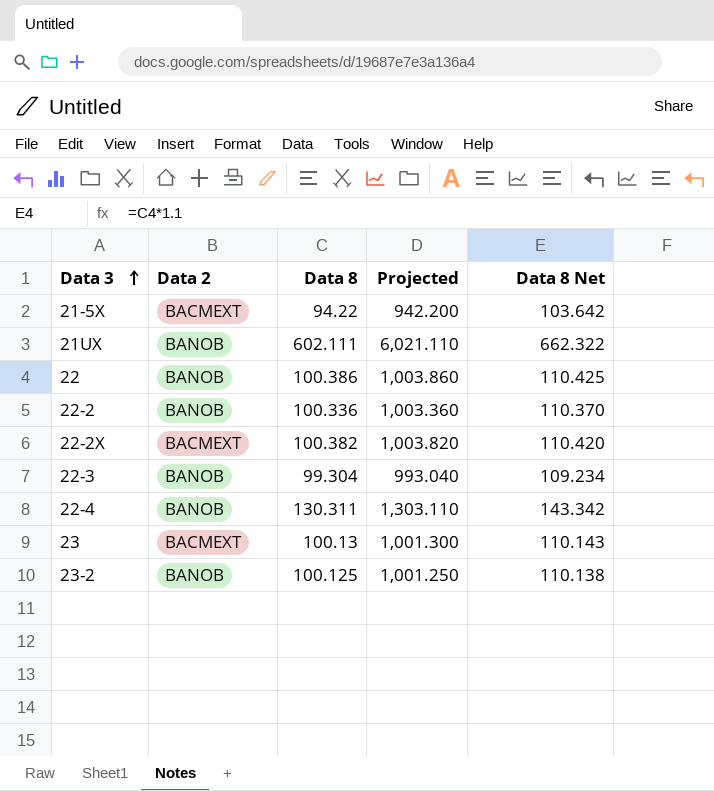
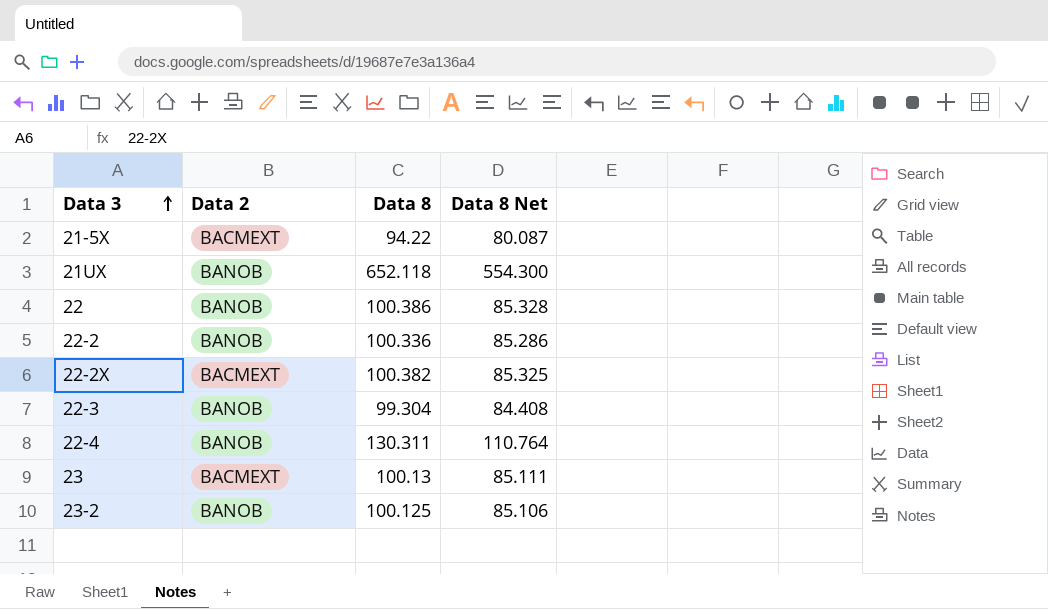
column Projected | formula: [Data 8] * 10 -> none
column Data 8 Net | formula: [Data 8] * 1.1 -> [Data 8] * 0.85
21UX | Data 8: 602.111 -> 652.118

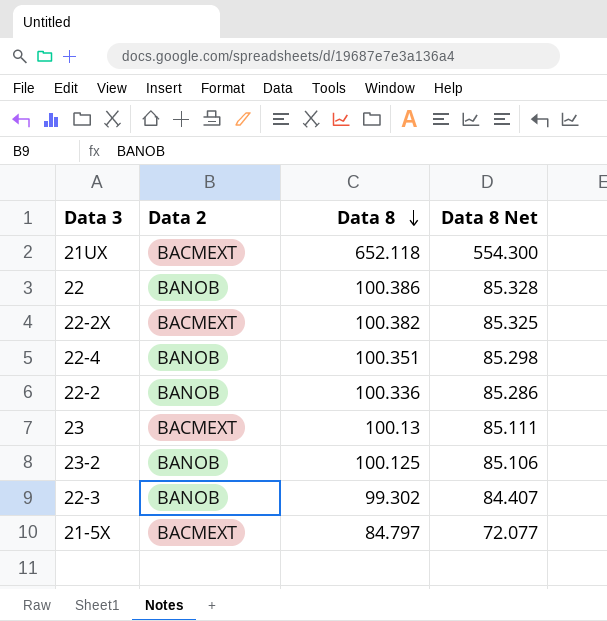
row order: Data 3 ascending -> Data 8 descending
21UX | Data 2: BANOB -> BACMEXT
22-4 | Data 8: 130.311 -> 100.351
22-4 | Data 8 Net: 110.764 -> 85.298
22-3 | Data 8: 99.304 -> 99.302
22-3 | Data 8 Net: 84.408 -> 84.407
21-5X | Data 8: 94.22 -> 84.797
21-5X | Data 8 Net: 80.087 -> 72.077

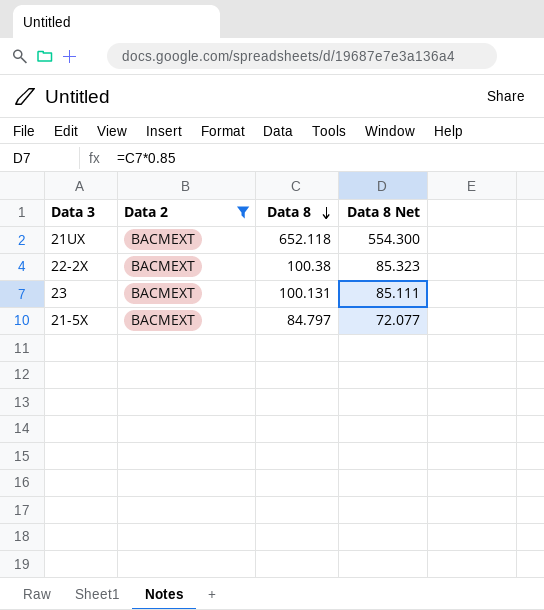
filter: none -> Data 2 = BACMEXT
22-2X | Data 8: 100.382 -> 100.38
22-2X | Data 8 Net: 85.325 -> 85.323
23 | Data 8: 100.13 -> 100.131

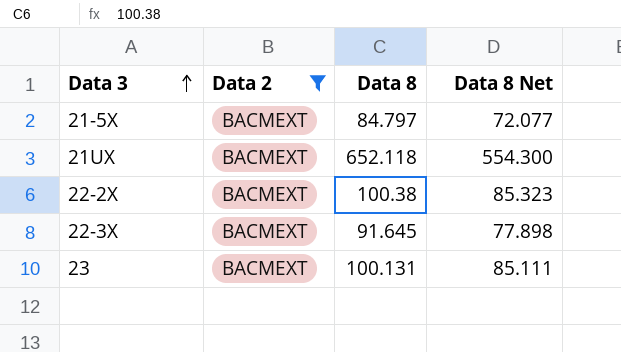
row order: Data 8 descending -> Data 3 ascending
row 22-3X: none -> BACMEXT | 91.645 | 77.898

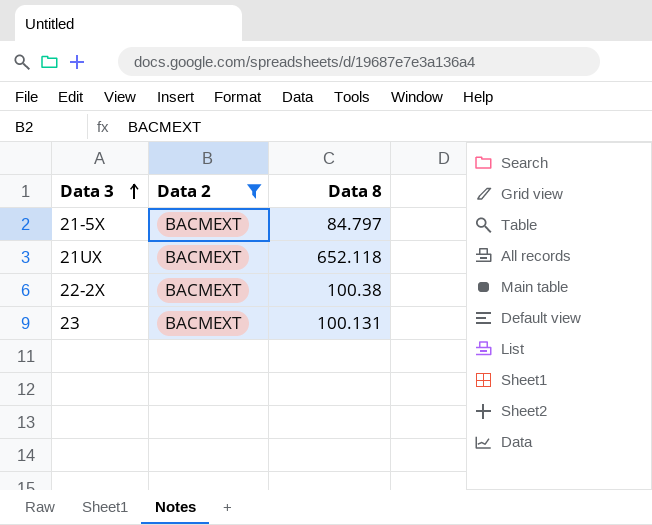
column Data 8 Net | formula: [Data 8] * 0.85 -> none
row 22-3X: BACMEXT | 91.645 | 77.898 -> none

